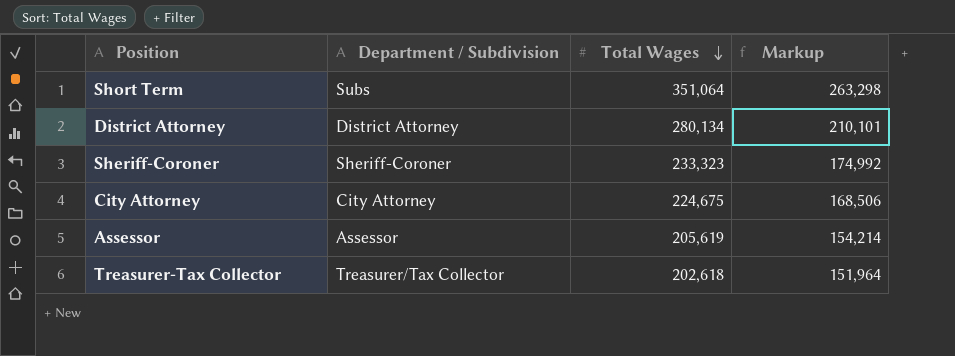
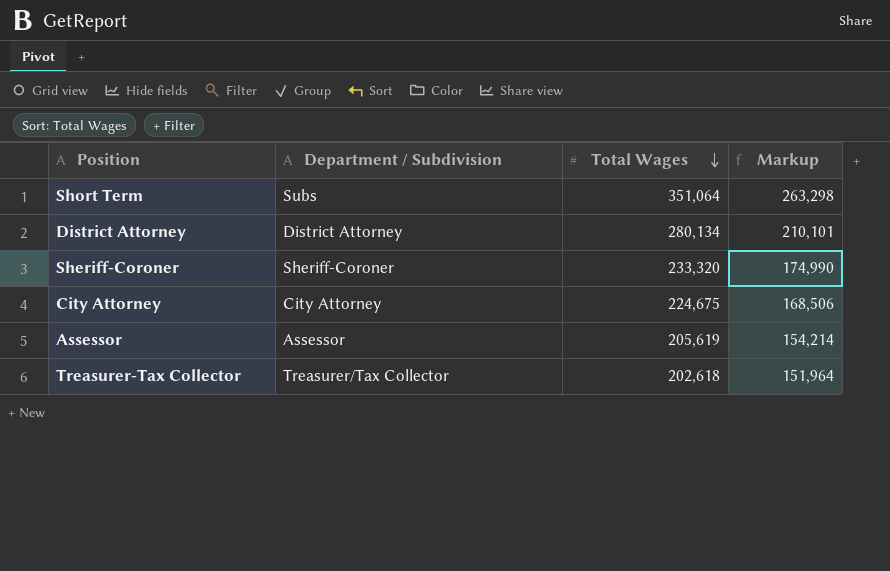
Sheriff-Coroner | Total Wages: 233,323 -> 233,320
Sheriff-Coroner | Markup: 174,992 -> 174,990

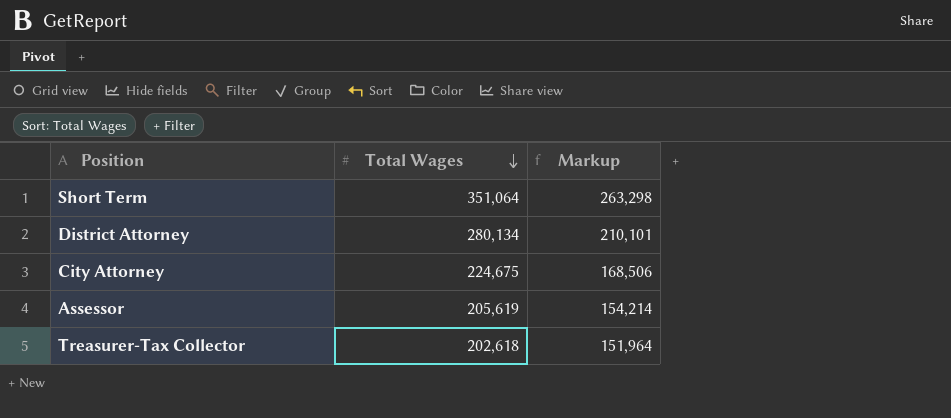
column Department / Subdivision | position: 2 -> none
row Sheriff-Coroner: Sheriff-Coroner | 233,320 | 174,990 -> none

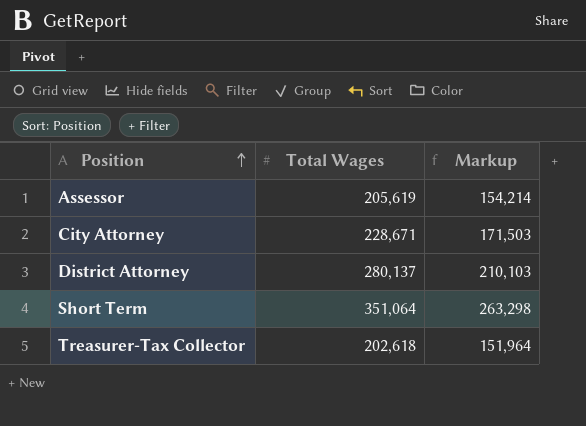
row order: Total Wages descending -> Position ascending
City Attorney | Total Wages: 224,675 -> 228,671
City Attorney | Markup: 168,506 -> 171,503
District Attorney | Total Wages: 280,134 -> 280,137
District Attorney | Markup: 210,101 -> 210,103

